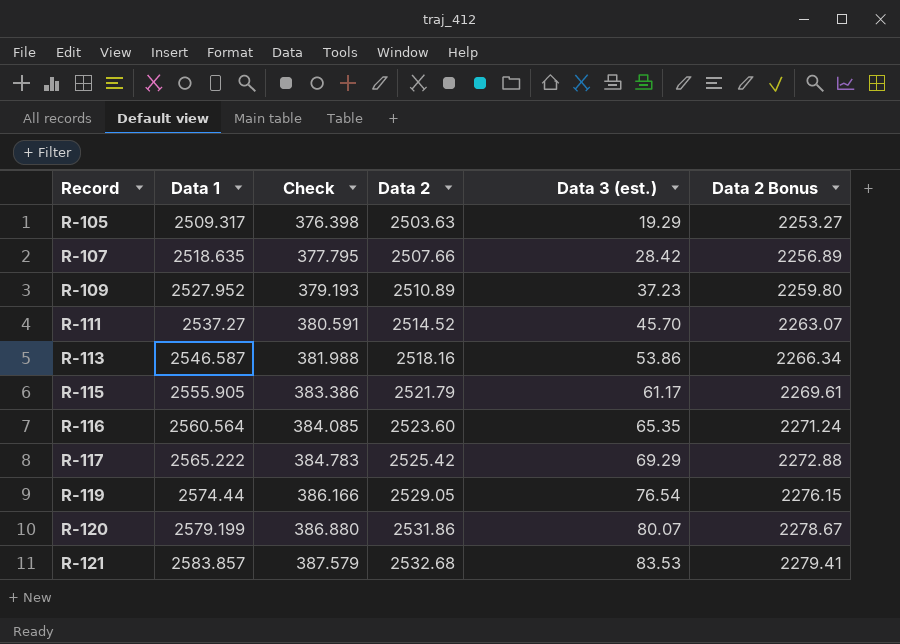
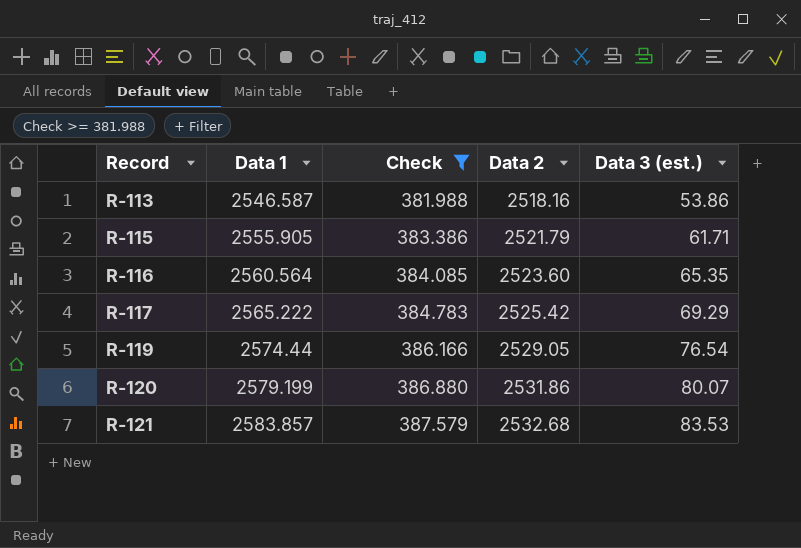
filter: none -> Check >= 381.988
column Data 2 Bonus | formula: [Data 2] * 0.9 -> none
R-115 | Data 3 (est.): 61.17 -> 61.71

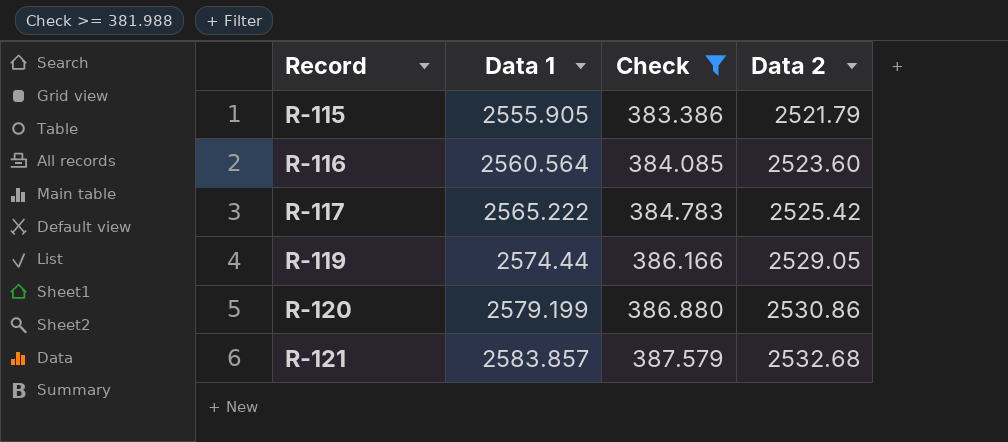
column Data 3 (est.) | position: 5 -> none
row R-113: 2546.587 | 381.988 | 2518.16 | 53.86 -> none
R-120 | Data 2: 2531.86 -> 2530.86

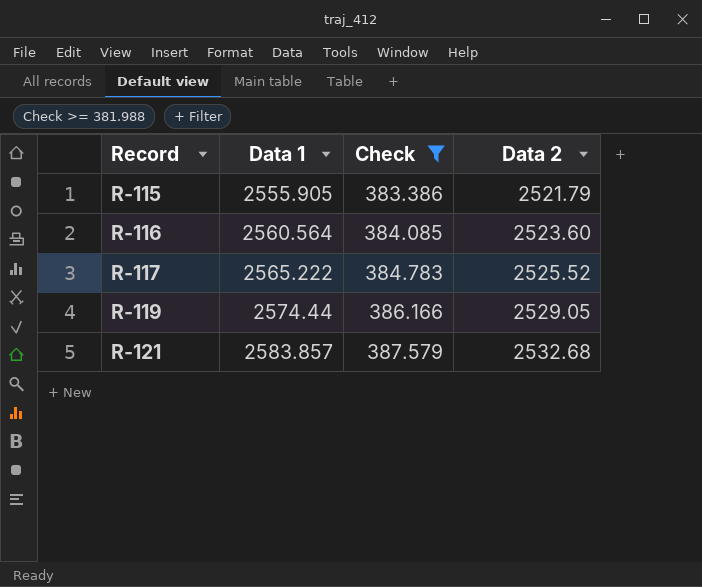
row R-120: 2579.199 | 386.880 | 2530.86 -> none
R-117 | Data 2: 2525.42 -> 2525.52

